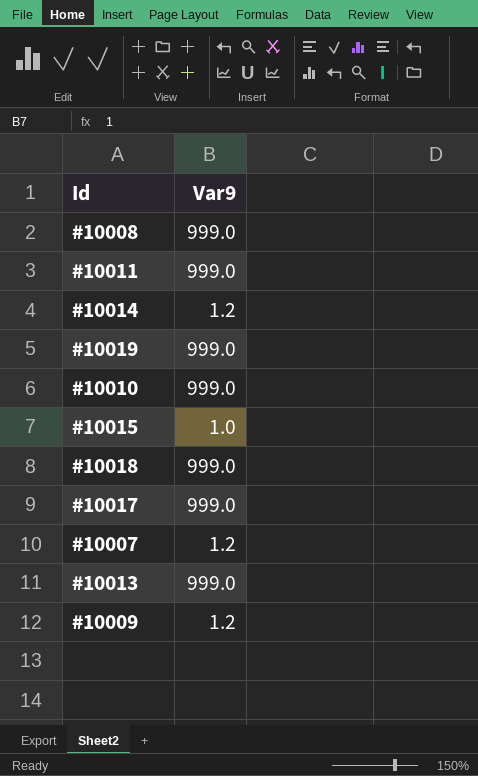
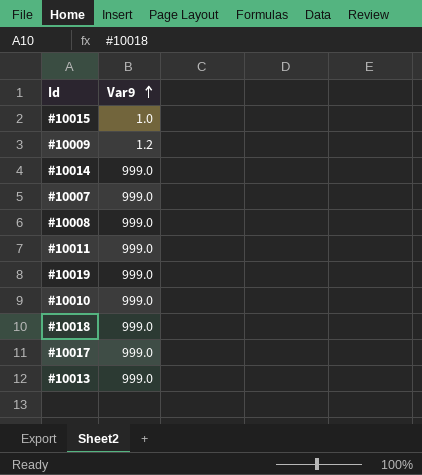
row order: none -> Var9 ascending
#10014 | Var9: 1.2 -> 999.0
#10007 | Var9: 1.2 -> 999.0

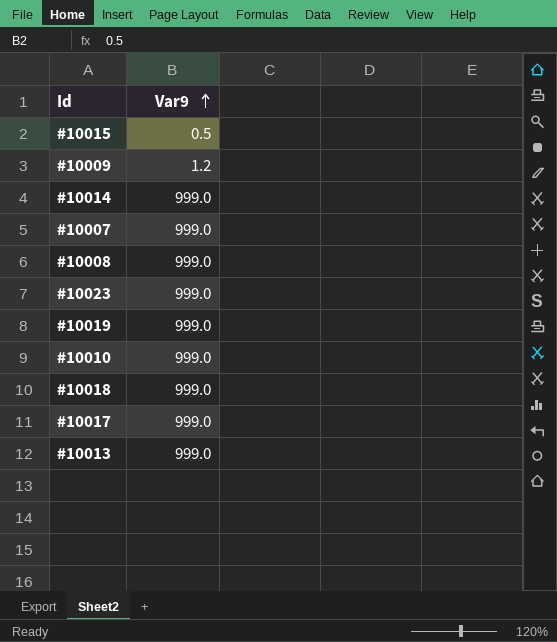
row #10011: 999.0 -> none
#10015 | Var9: 1.0 -> 0.5
row #10023: none -> 999.0

